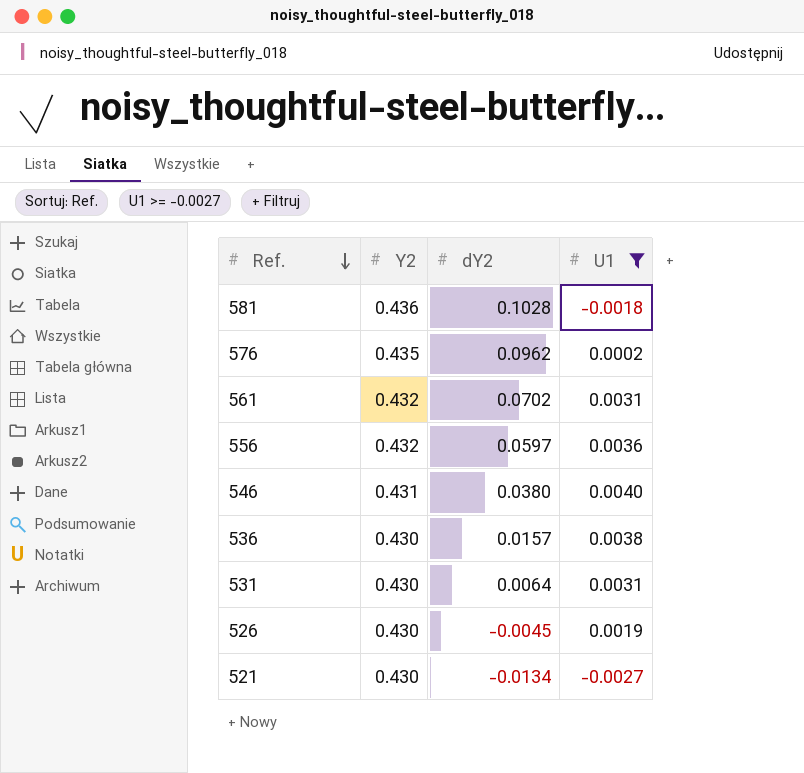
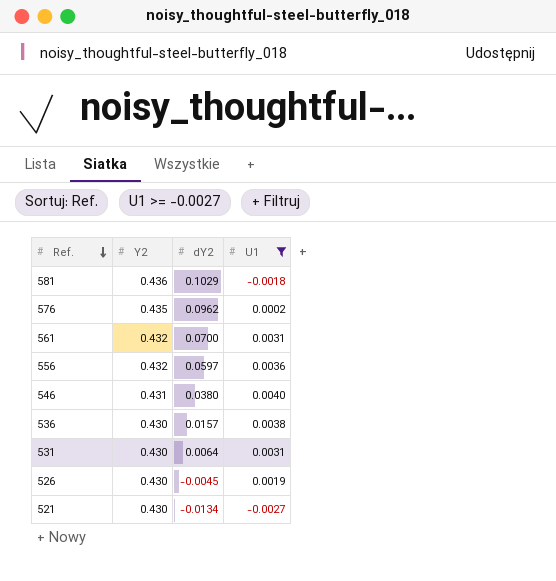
581 | dY2: 0.1028 -> 0.1029
561 | dY2: 0.0702 -> 0.0700

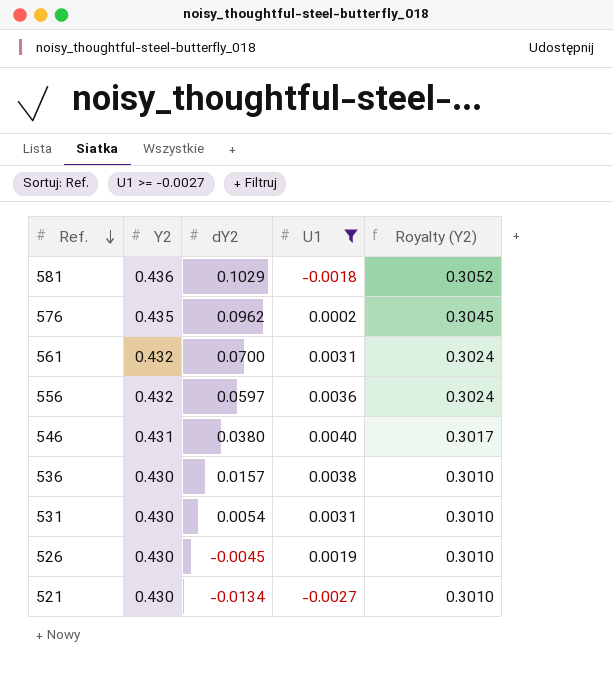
column Royalty (Y2) | formula: none -> [Y2] * 0.7
531 | dY2: 0.0064 -> 0.0054

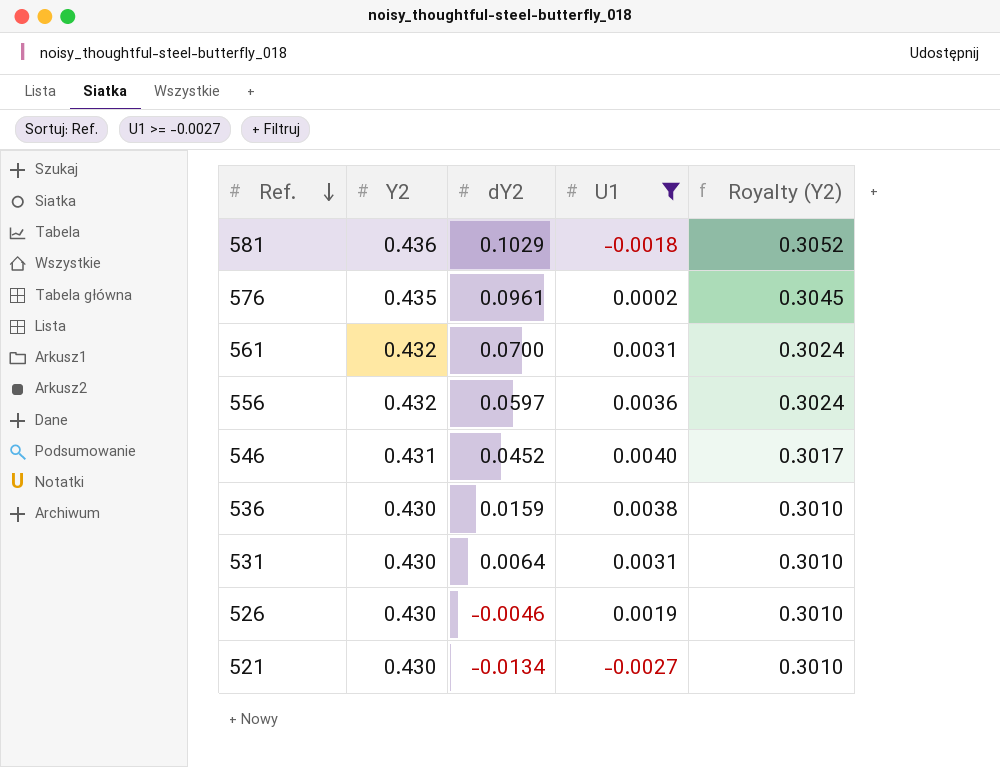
576 | dY2: 0.0962 -> 0.0961
546 | dY2: 0.0380 -> 0.0452
536 | dY2: 0.0157 -> 0.0159
531 | dY2: 0.0054 -> 0.0064
526 | dY2: -0.0045 -> -0.0046

